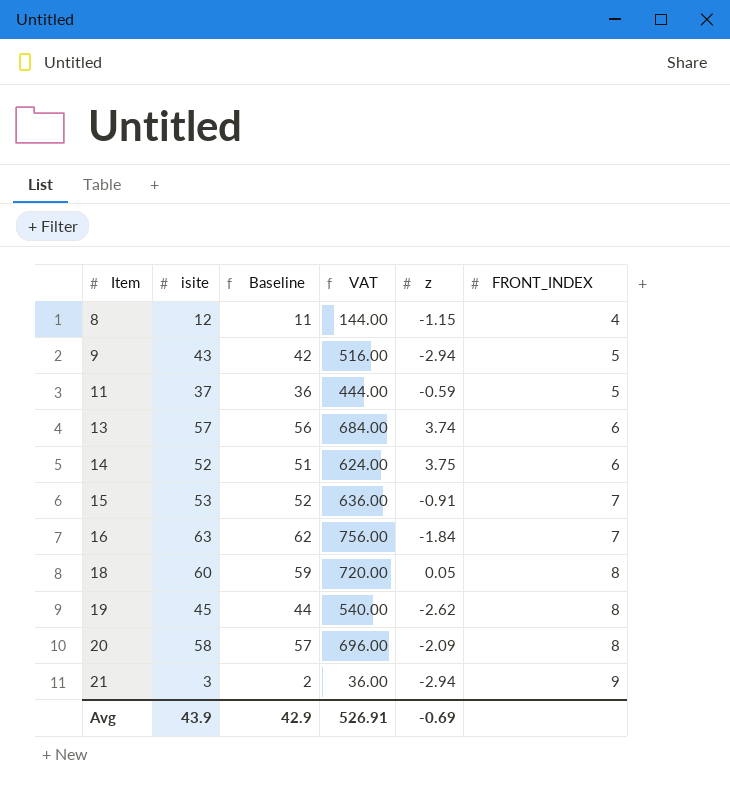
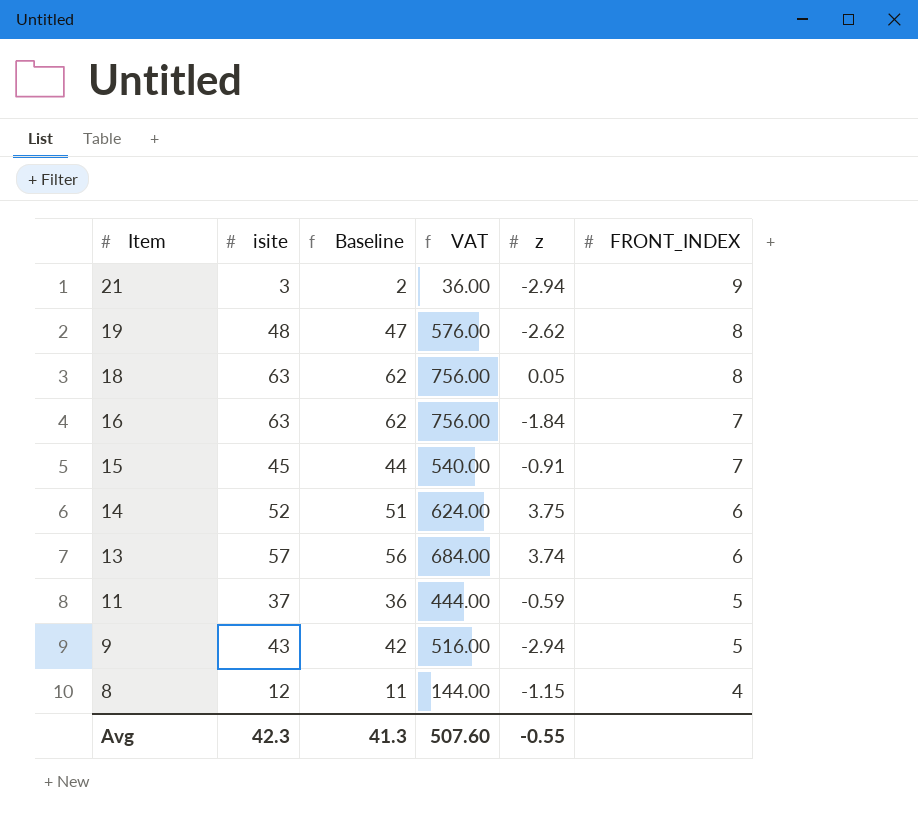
row order: Item ascending -> Item descending
row 20: 58 | 57 | 696.00 | -2.09 | 8 -> none
19 | isite: 45 -> 48
19 | Baseline: 44 -> 47
19 | VAT: 540.00 -> 576.00
18 | isite: 60 -> 63
18 | Baseline: 59 -> 62
18 | VAT: 720.00 -> 756.00
15 | isite: 53 -> 45
15 | Baseline: 52 -> 44
15 | VAT: 636.00 -> 540.00
Avg | isite: 43.9 -> 42.3
Avg | Baseline: 42.9 -> 41.3
Avg | VAT: 526.91 -> 507.60
Avg | z: -0.69 -> -0.55

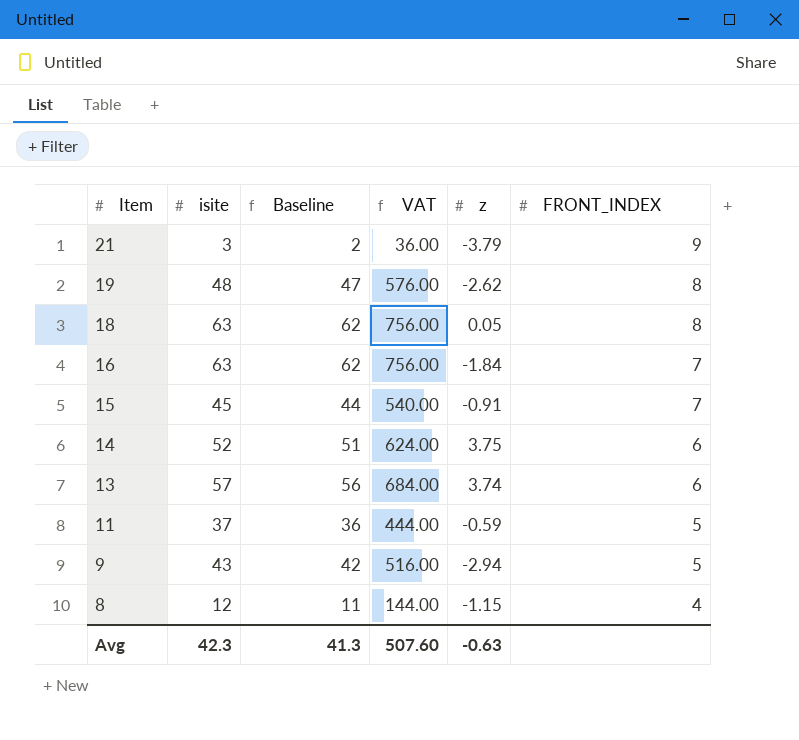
21 | z: -2.94 -> -3.79
Avg | z: -0.55 -> -0.63

